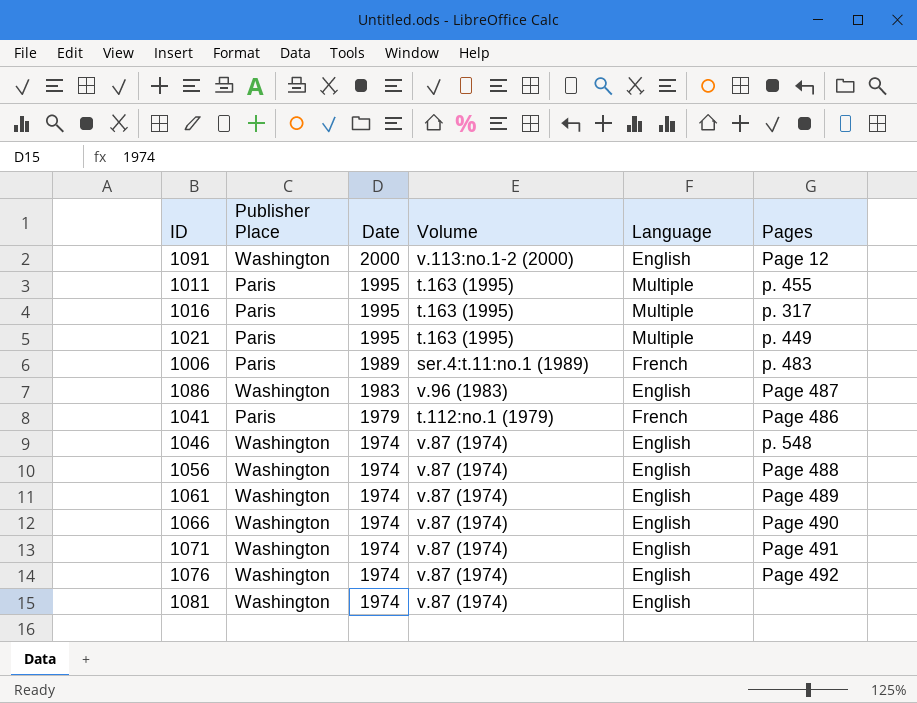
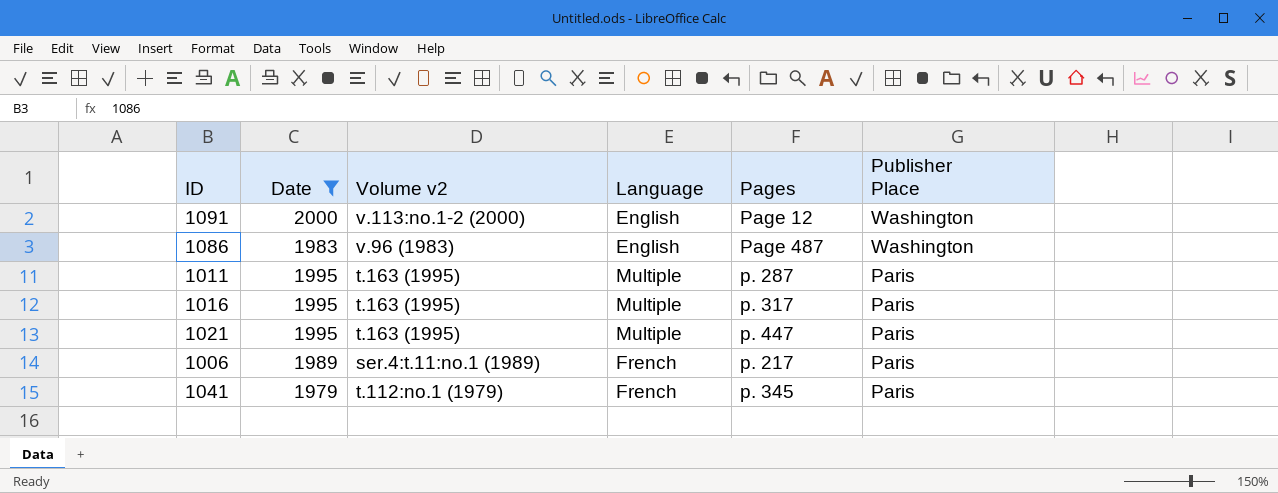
filter: none -> Date != 1974
row order: Date descending -> Publisher Place descending
column name: Volume -> Volume v2
column Publisher Place | position: 2 -> 6
1011 | Pages: p. 455 -> p. 287
1021 | Pages: p. 449 -> p. 447
1006 | Pages: p. 483 -> p. 217
1041 | Pages: Page 486 -> p. 345

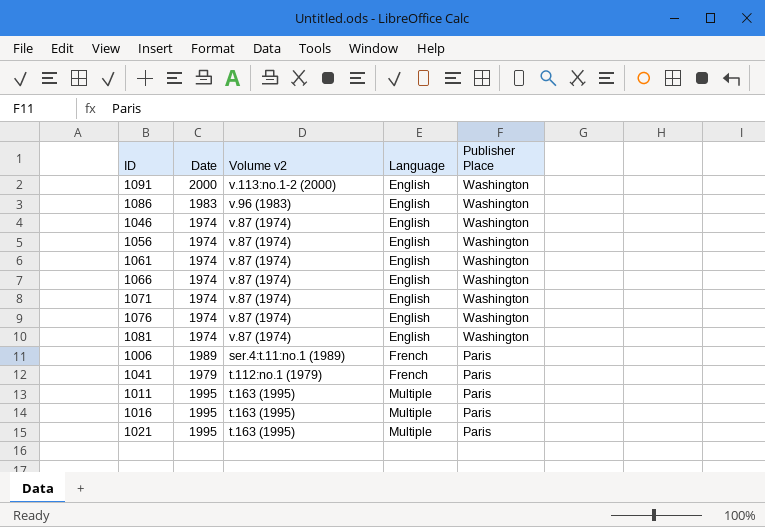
filter: Date != 1974 -> none
row order: Publisher Place descending -> Language ascending
column Pages | position: 5 -> none

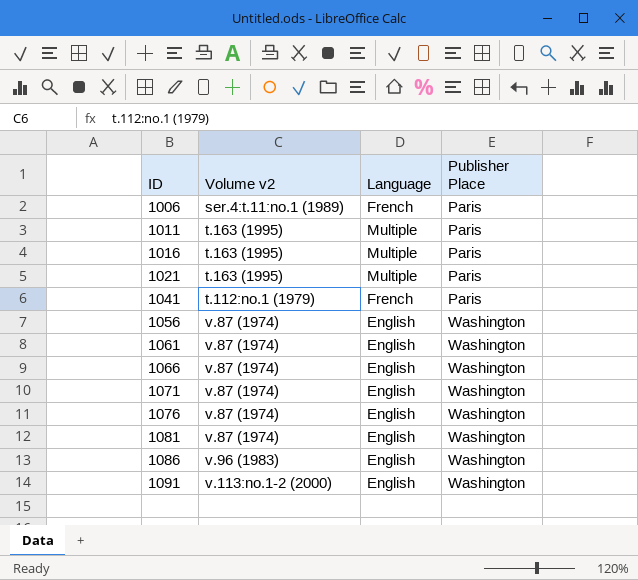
row order: Language ascending -> ID ascending
column Date | position: 2 -> none
row 1046: 1974 | v.87 (1974) | English | Washington -> none

